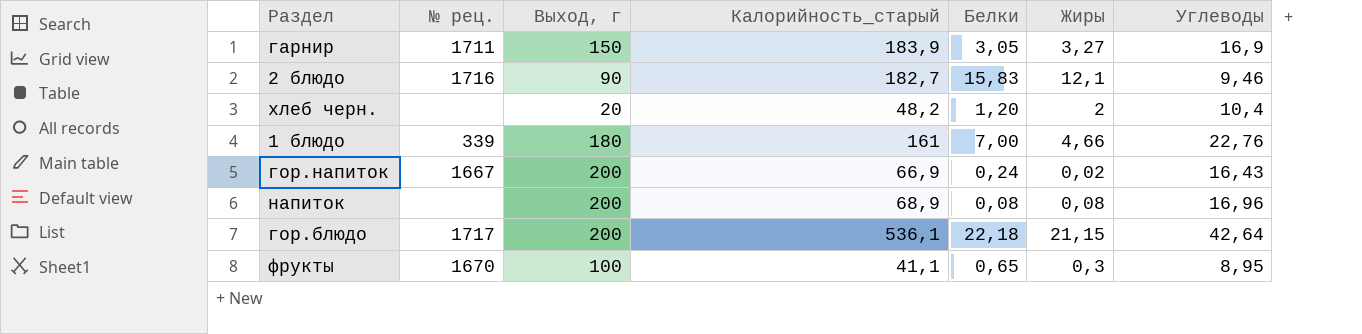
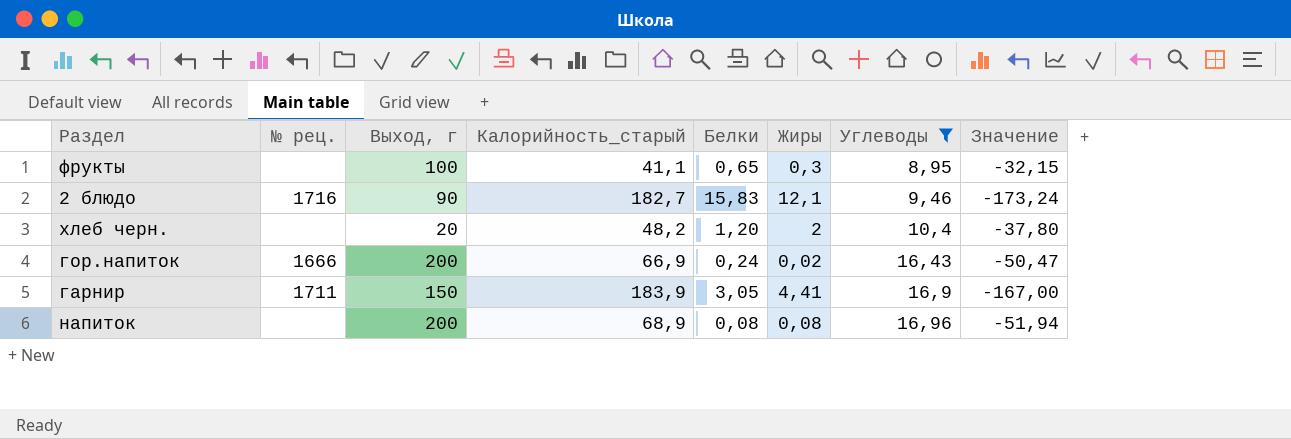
filter: none -> Углеводы <= 16,96
row order: none -> Углеводы ascending
column Значение | formula: none -> [Углеводы] - [Калорийность_старый]
фрукты | № рец.: 1670 -> none
гор.напиток | № рец.: 1667 -> 1666
гарнир | Жиры: 3,27 -> 4,41

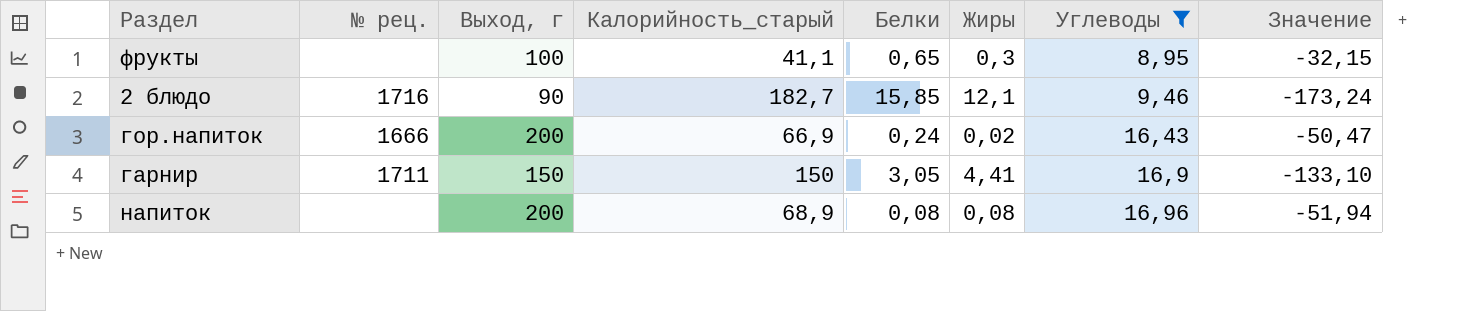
row хлеб черн.: none | 20 | 48,2 | 1,20 | 2 | 10,4 | -37,80 -> none
2 блюдо | Белки: 15,83 -> 15,85
гарнир | Калорийность_старый: 183,9 -> 150
гарнир | Значение: -167,00 -> -133,10

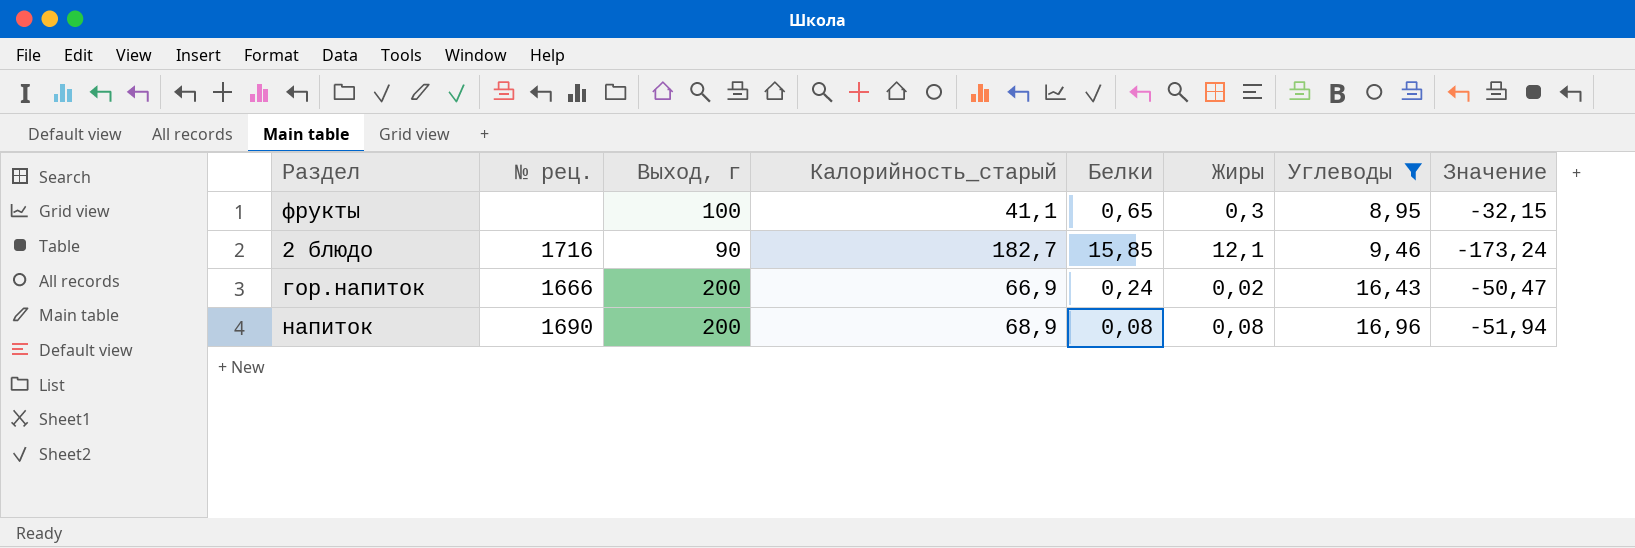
row гарнир: 1711 | 150 | 150 | 3,05 | 4,41 | 16,9 | -133,10 -> none
напиток | № рец.: none -> 1690

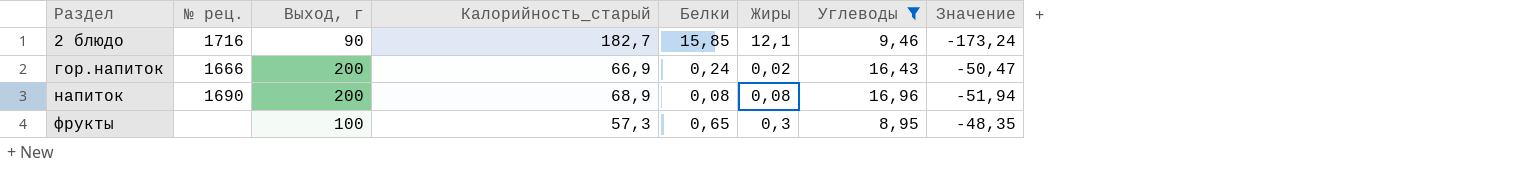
row order: Углеводы ascending -> Раздел ascending
фрукты | Калорийность_старый: 41,1 -> 57,3
фрукты | Значение: -32,15 -> -48,35

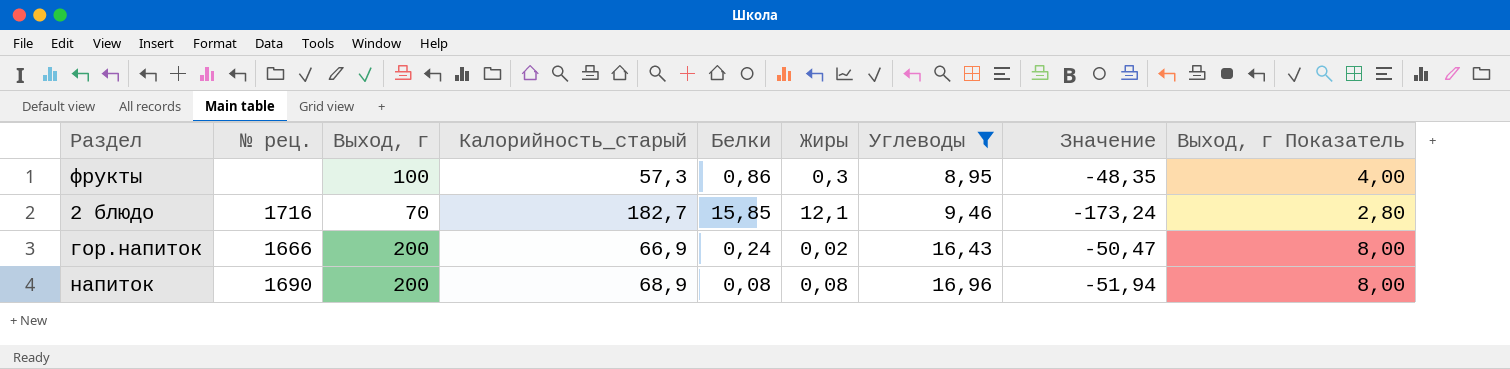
row order: Раздел ascending -> Углеводы ascending
column Выход, г Показатель | formula: none -> [Выход, г] * 0,04
фрукты | Белки: 0,65 -> 0,86
2 блюдо | Выход, г: 90 -> 70

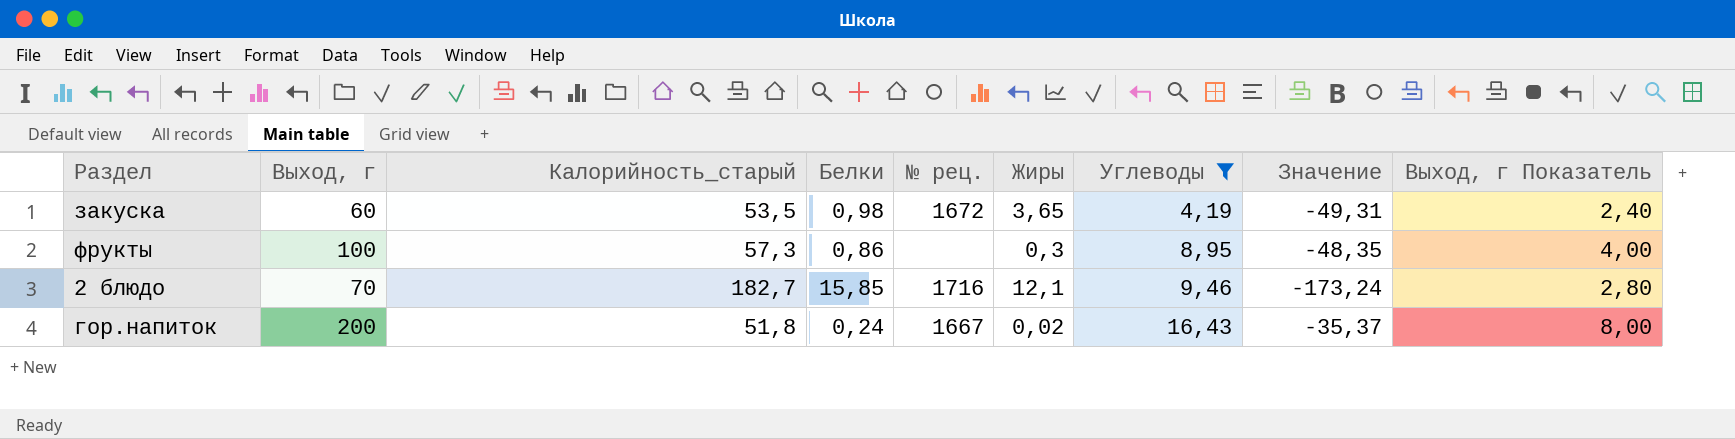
column № рец. | position: 2 -> 5
row напиток: 1690 | 200 | 68,9 | 0,08 | 0,08 | 16,96 | -51,94 | 8,00 -> none
row закуска: none -> 60 | 53,5 | 0,98 | 1672 | 3,65 | 4,19 | -49,31 | 2,40
гор.напиток | Калорийность_старый: 66,9 -> 51,8
гор.напиток | № рец.: 1666 -> 1667
гор.напиток | Значение: -50,47 -> -35,37

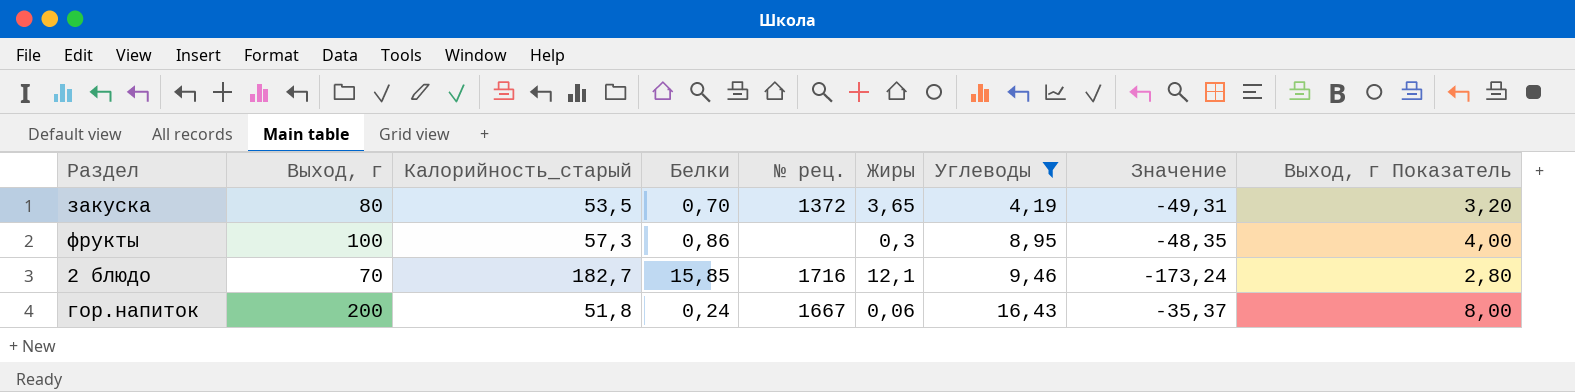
закуска | Выход, г: 60 -> 80
закуска | Белки: 0,98 -> 0,70
закуска | № рец.: 1672 -> 1372
закуска | Выход, г Показатель: 2,40 -> 3,20
гор.напиток | Жиры: 0,02 -> 0,06

